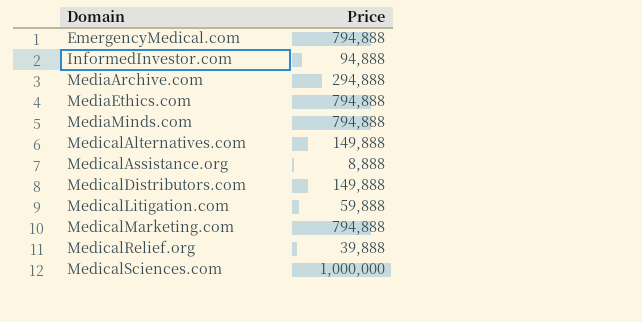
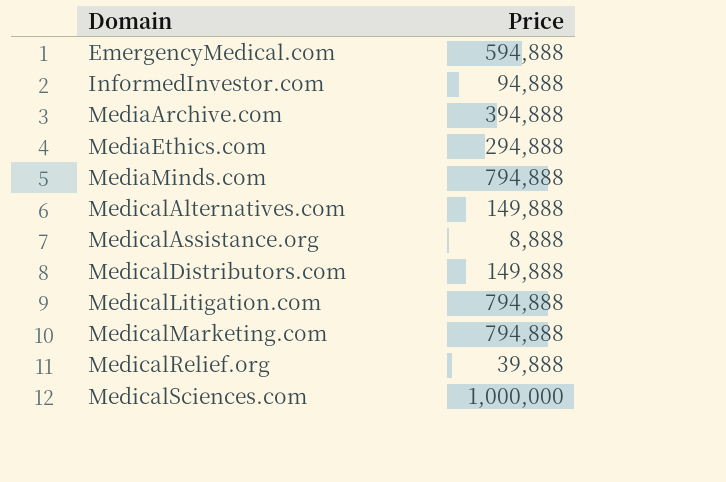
EmergencyMedical.com | Price: 794,888 -> 594,888
MediaArchive.com | Price: 294,888 -> 394,888
MediaEthics.com | Price: 794,888 -> 294,888
MedicalLitigation.com | Price: 59,888 -> 794,888

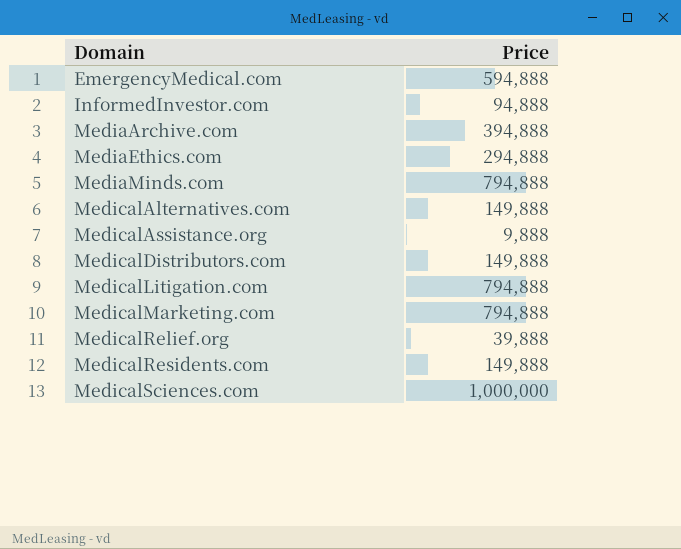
MedicalAssistance.org | Price: 8,888 -> 9,888
row MedicalResidents.com: none -> 149,888

